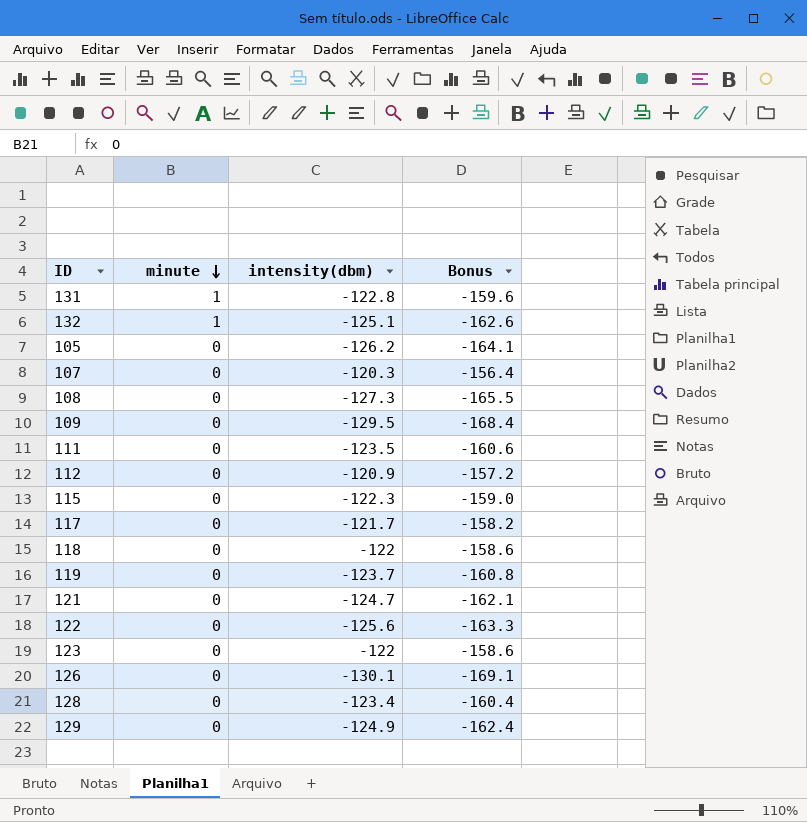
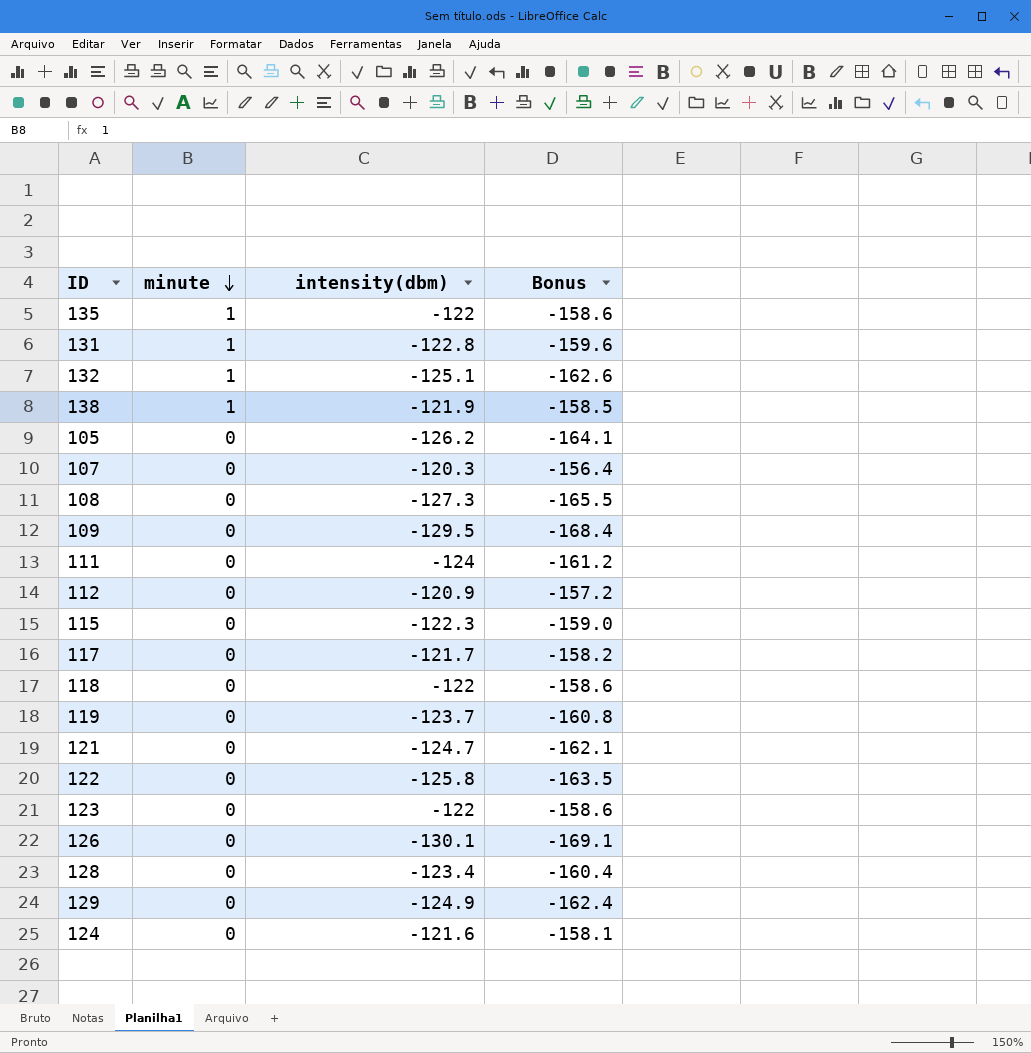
row 135: none -> 1 | -122 | -158.6
row 138: none -> 1 | -121.9 | -158.5
111 | intensity(dbm): -123.5 -> -124
111 | Bonus: -160.6 -> -161.2
122 | intensity(dbm): -125.6 -> -125.8
122 | Bonus: -163.3 -> -163.5
row 124: none -> 0 | -121.6 | -158.1

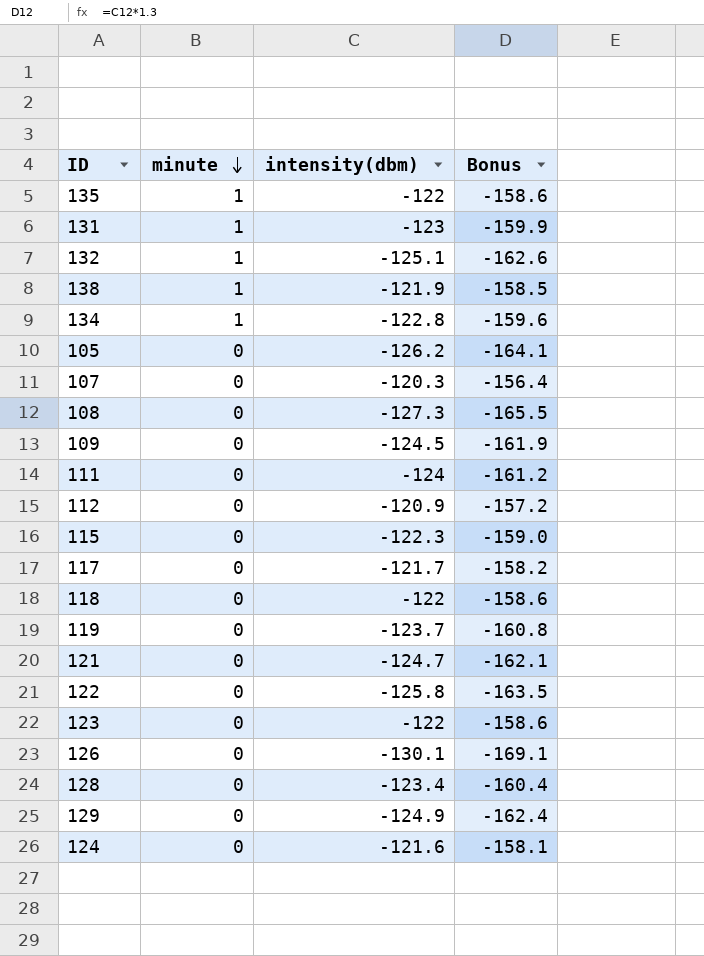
131 | intensity(dbm): -122.8 -> -123
131 | Bonus: -159.6 -> -159.9
row 134: none -> 1 | -122.8 | -159.6
109 | intensity(dbm): -129.5 -> -124.5
109 | Bonus: -168.4 -> -161.9

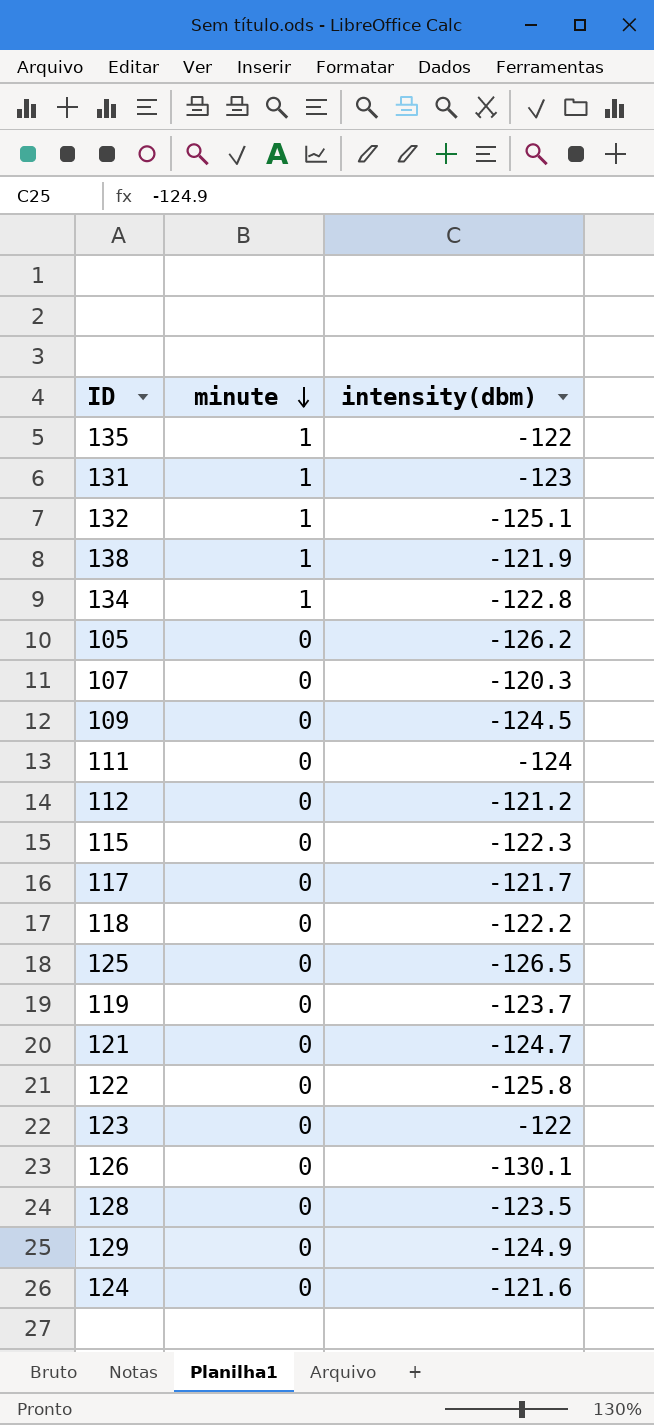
column Bonus | formula: [intensity(dbm)] * 1.3 -> none
row 108: 0 | -127.3 | -165.5 -> none
112 | intensity(dbm): -120.9 -> -121.2
118 | intensity(dbm): -122 -> -122.2
row 125: none -> 0 | -126.5
128 | intensity(dbm): -123.4 -> -123.5

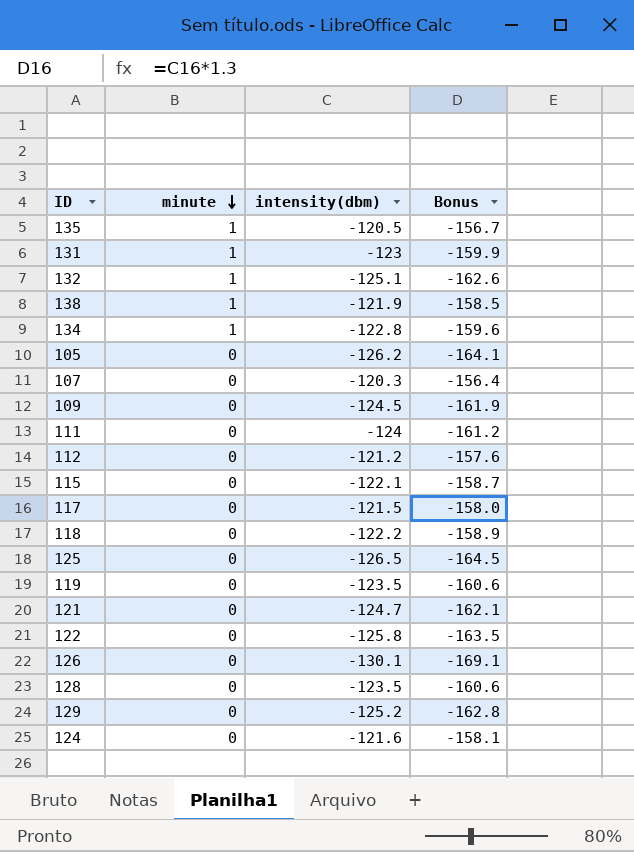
column Bonus | formula: none -> [intensity(dbm)] * 1.3
row 123: 0 | -122 -> none
135 | intensity(dbm): -122 -> -120.5
115 | intensity(dbm): -122.3 -> -122.1
117 | intensity(dbm): -121.7 -> -121.5
119 | intensity(dbm): -123.7 -> -123.5
129 | intensity(dbm): -124.9 -> -125.2

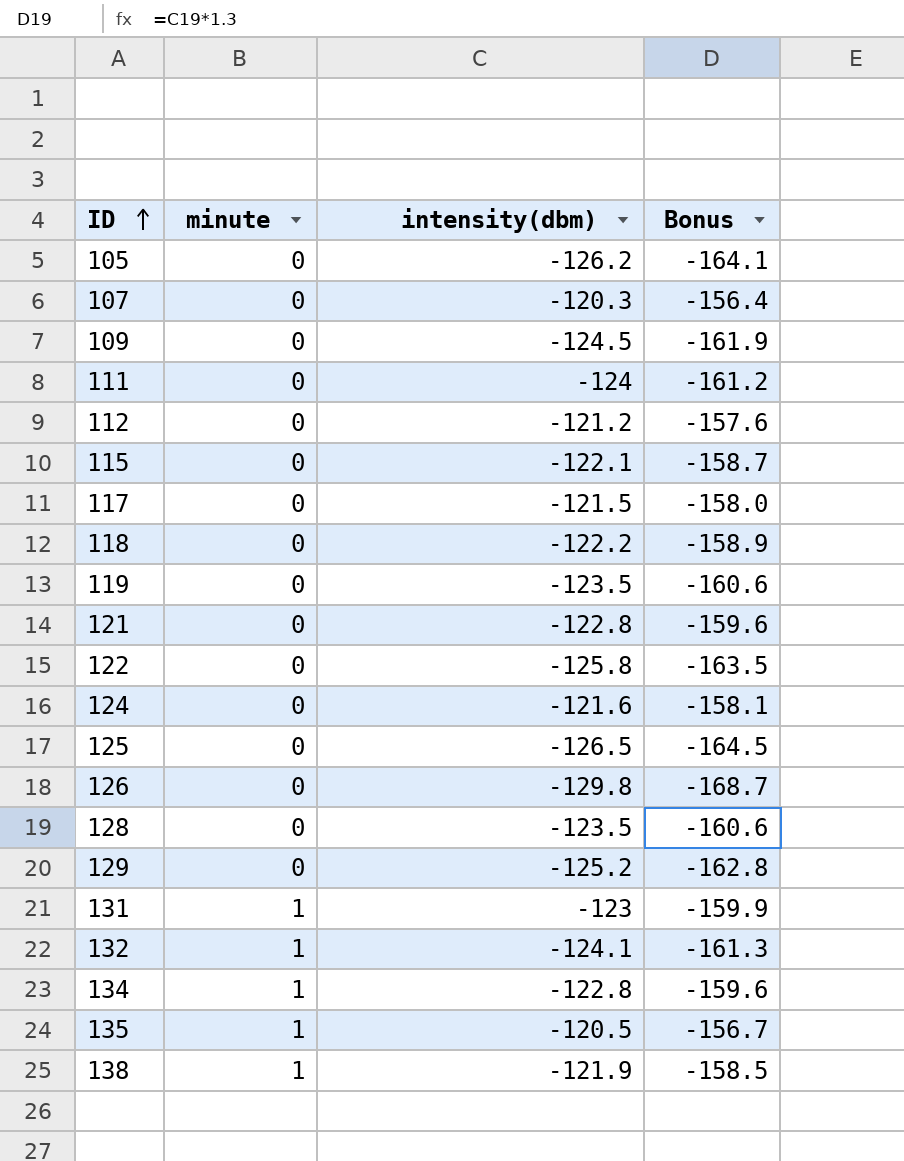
row order: minute descending -> ID ascending
121 | intensity(dbm): -124.7 -> -122.8
121 | Bonus: -162.1 -> -159.6
126 | intensity(dbm): -130.1 -> -129.8
126 | Bonus: -169.1 -> -168.7
132 | intensity(dbm): -125.1 -> -124.1
132 | Bonus: -162.6 -> -161.3

